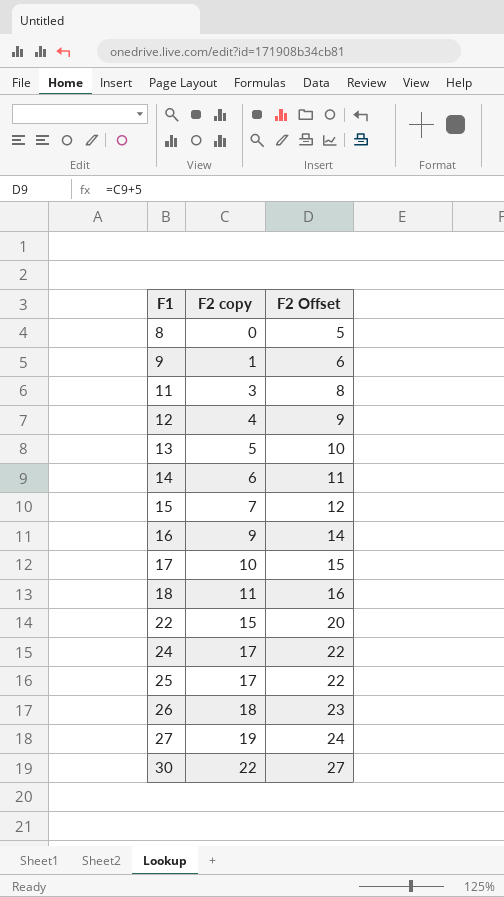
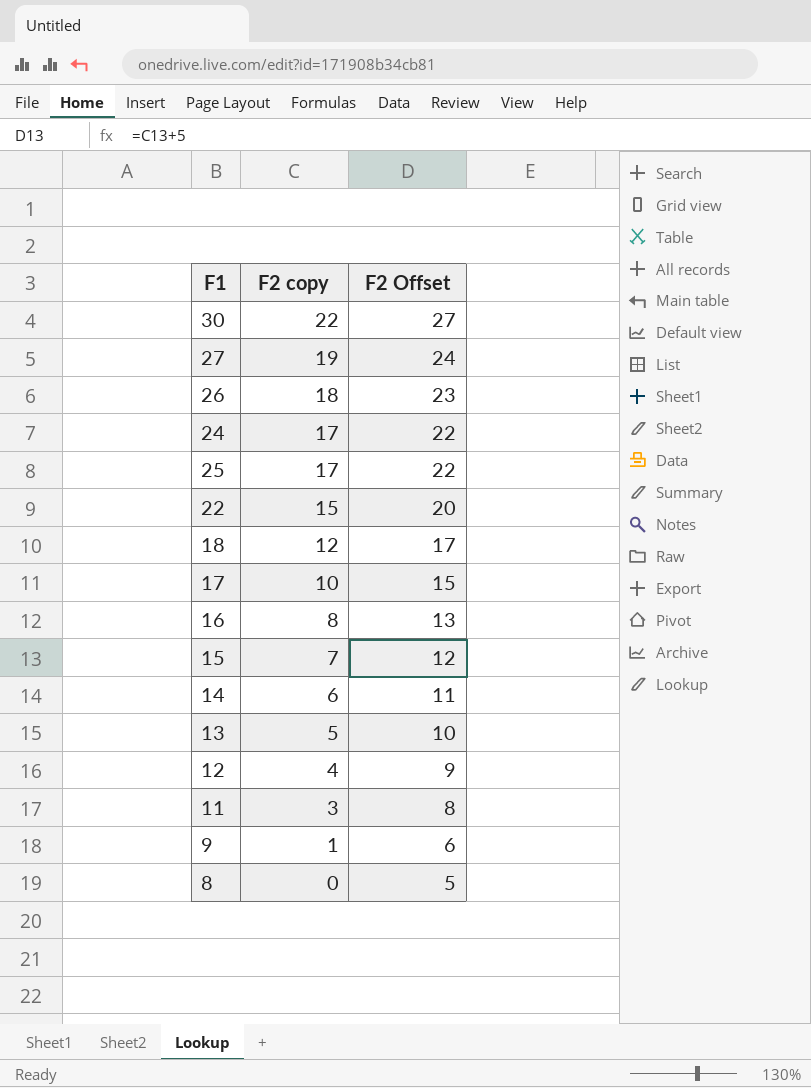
row order: F1 ascending -> F2 copy descending
18 | F2 copy: 11 -> 12
18 | F2 Offset: 16 -> 17
16 | F2 copy: 9 -> 8
16 | F2 Offset: 14 -> 13

